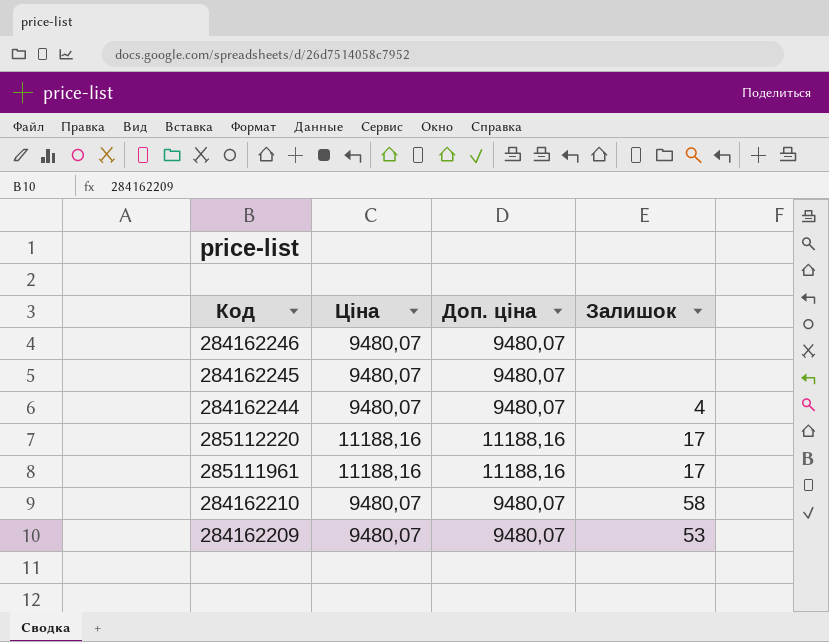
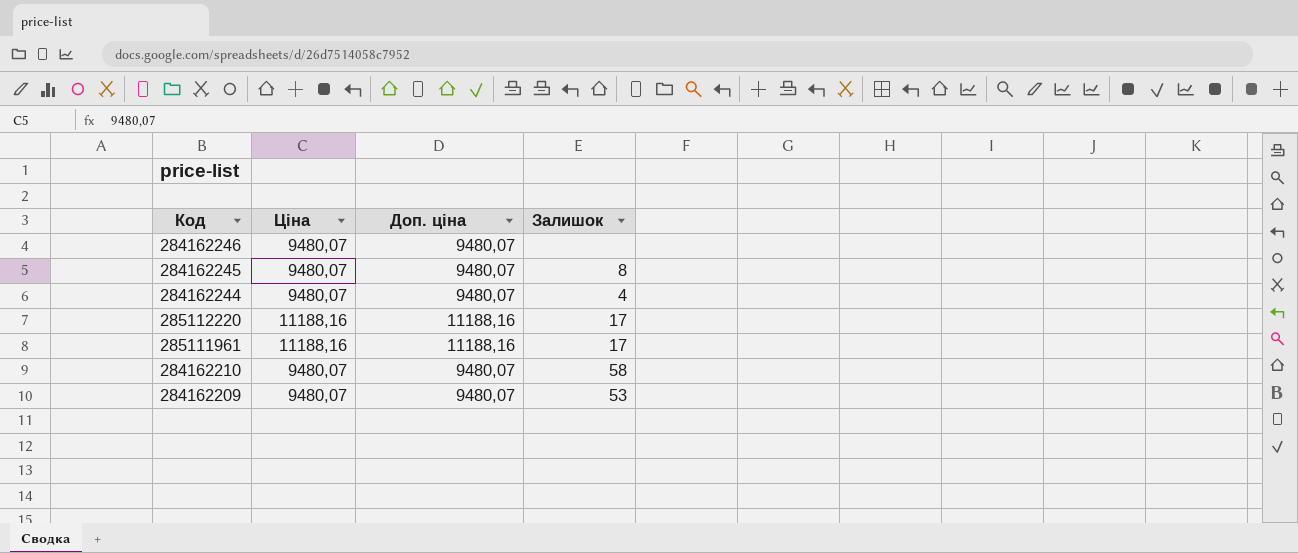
284162245 | Залишок: none -> 8

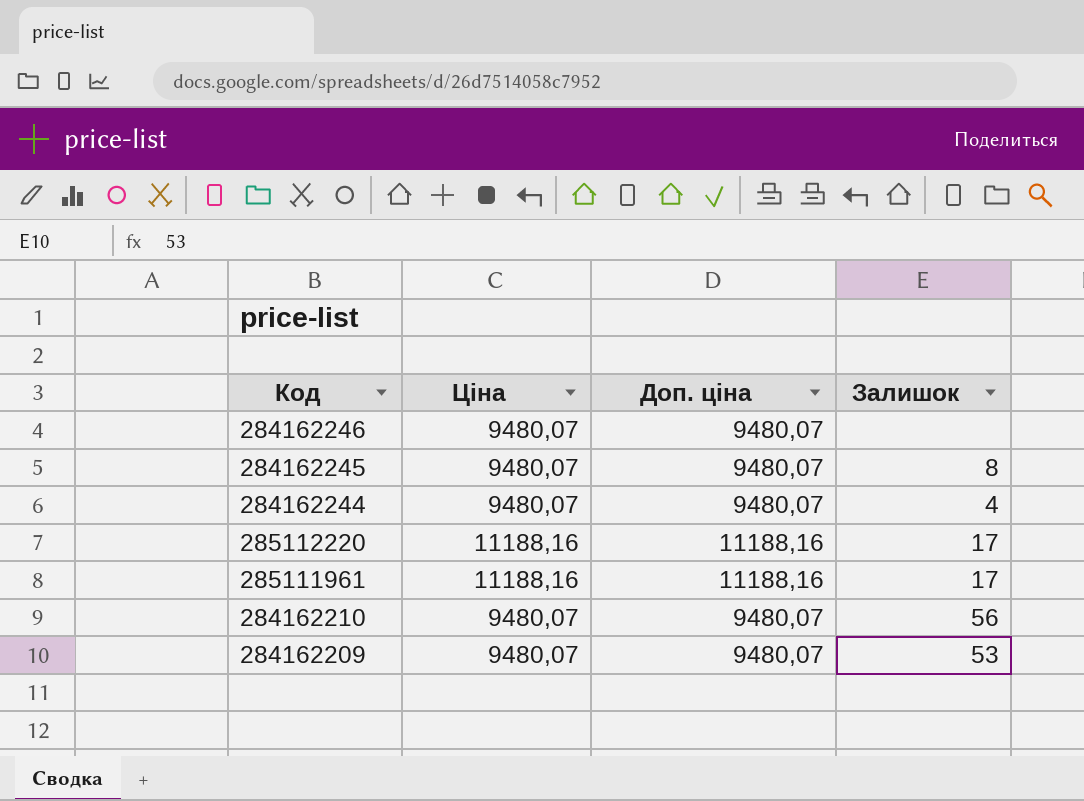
284162210 | Залишок: 58 -> 56

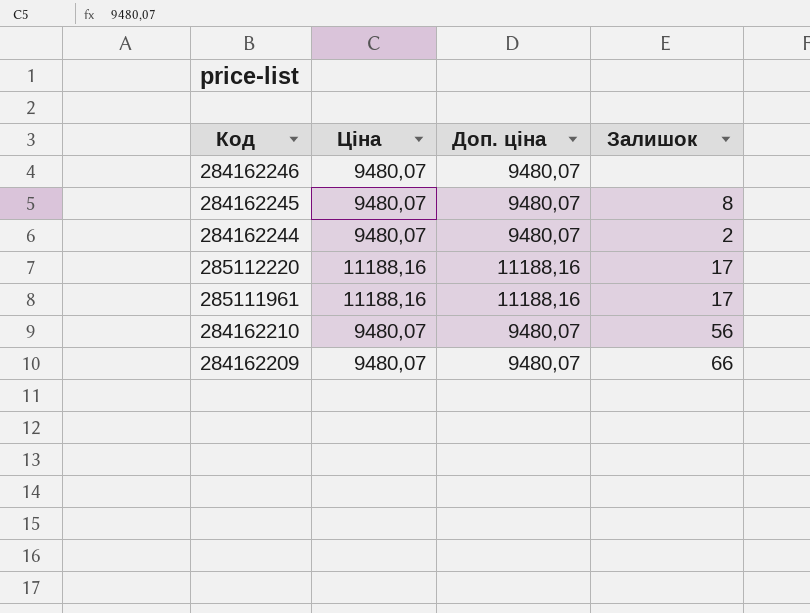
284162244 | Залишок: 4 -> 2
284162209 | Залишок: 53 -> 66

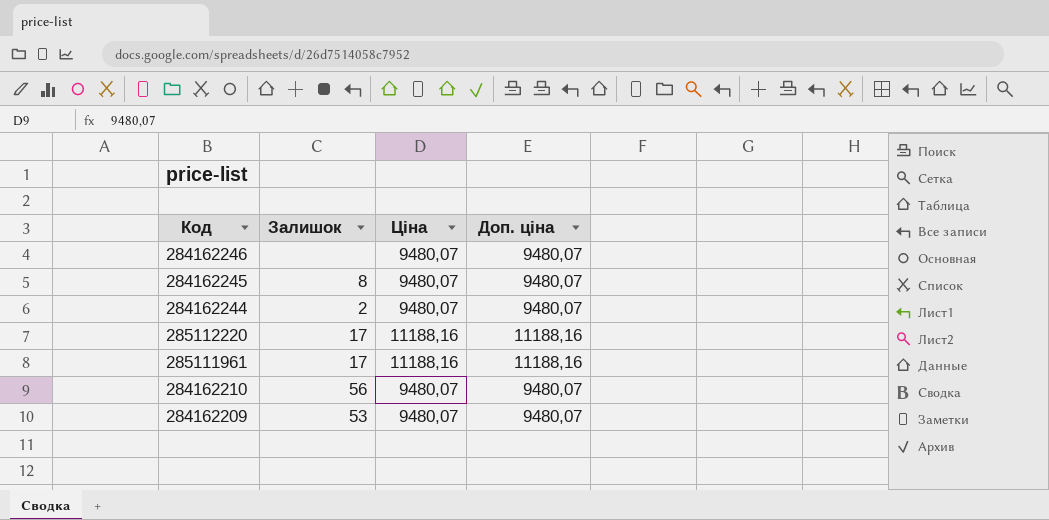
column Залишок | position: 4 -> 2
284162209 | Залишок: 66 -> 53

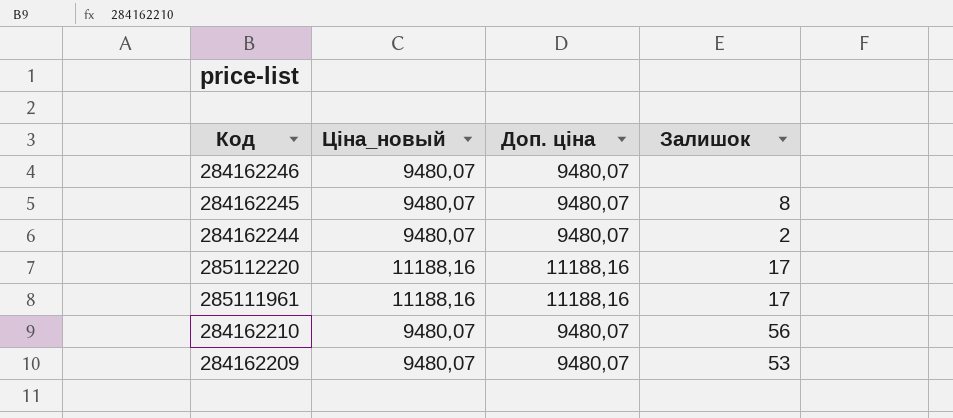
column name: Ціна -> Ціна_новый
column Залишок | position: 2 -> 4

